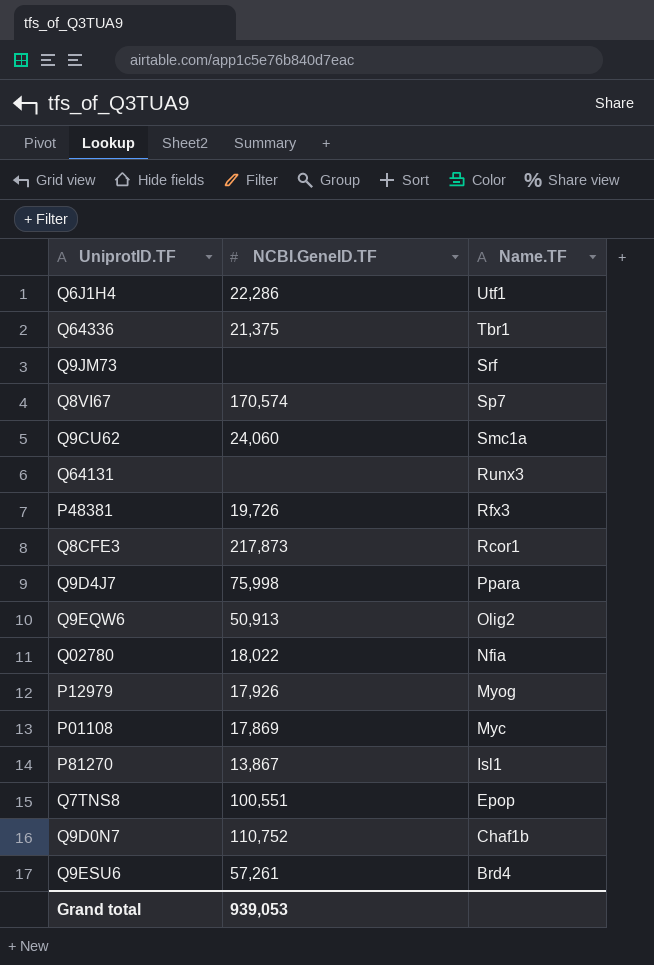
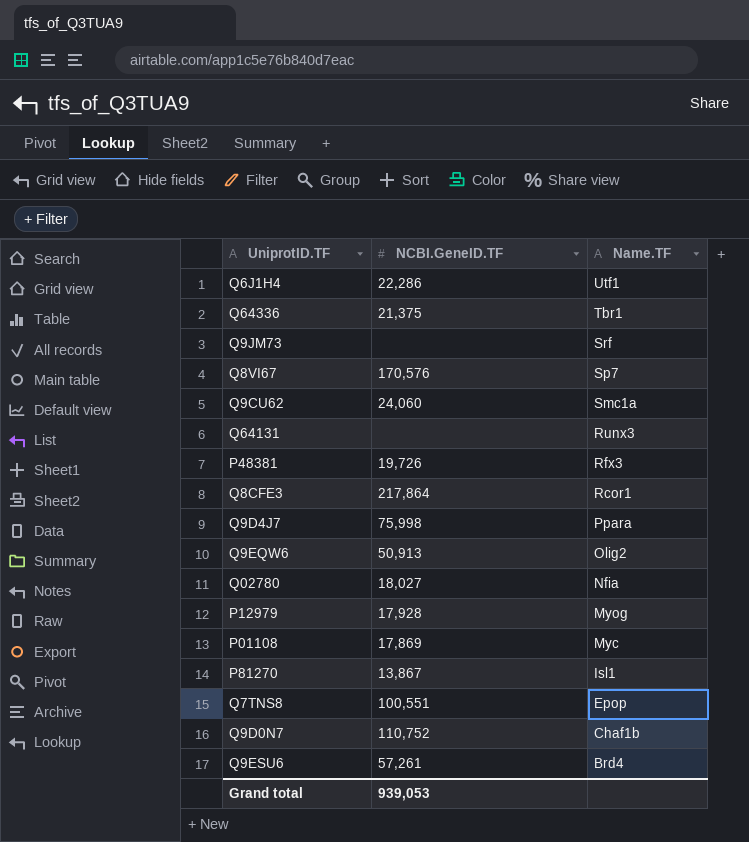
Q8VI67 | NCBI.GeneID.TF: 170,574 -> 170,576
Q8CFE3 | NCBI.GeneID.TF: 217,873 -> 217,864
Q02780 | NCBI.GeneID.TF: 18,022 -> 18,027
P12979 | NCBI.GeneID.TF: 17,926 -> 17,928

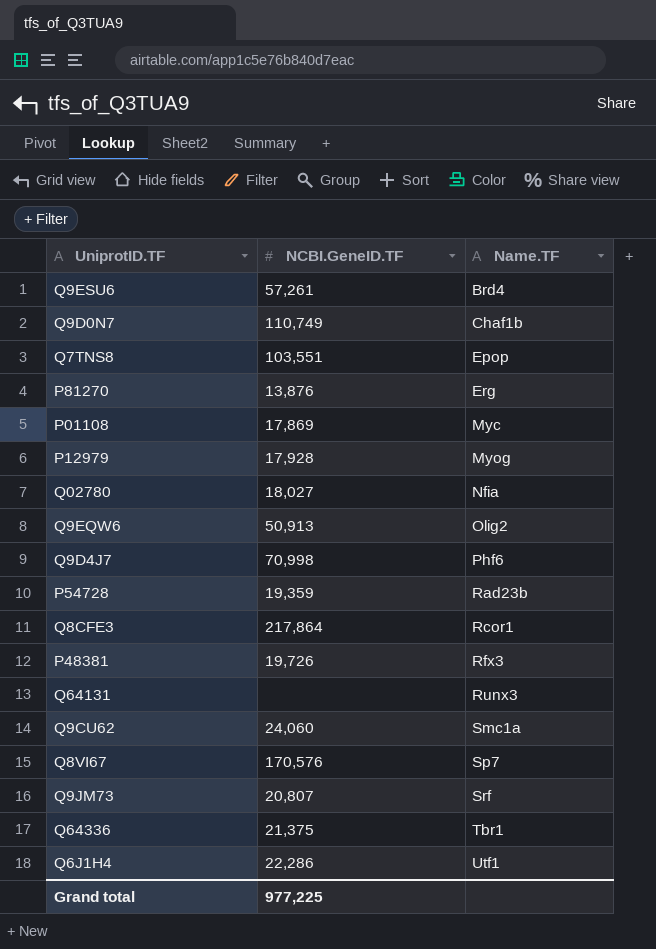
row order: Name.TF descending -> Name.TF ascending
Q9D0N7 | NCBI.GeneID.TF: 110,752 -> 110,749
Q7TNS8 | NCBI.GeneID.TF: 100,551 -> 103,551
P81270 | NCBI.GeneID.TF: 13,867 -> 13,876
P81270 | Name.TF: Isl1 -> Erg
Q9D4J7 | NCBI.GeneID.TF: 75,998 -> 70,998
Q9D4J7 | Name.TF: Ppara -> Phf6
row P54728: none -> 19,359 | Rad23b
Q9JM73 | NCBI.GeneID.TF: none -> 20,807
Grand total | NCBI.GeneID.TF: 939,053 -> 977,225

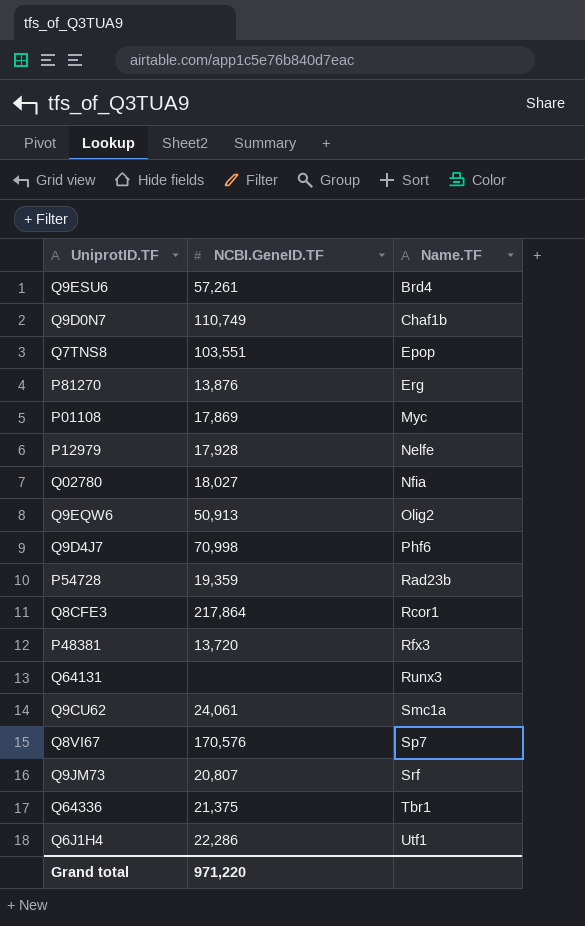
P12979 | Name.TF: Myog -> Nelfe
P48381 | NCBI.GeneID.TF: 19,726 -> 13,720
Q9CU62 | NCBI.GeneID.TF: 24,060 -> 24,061
Grand total | NCBI.GeneID.TF: 977,225 -> 971,220

